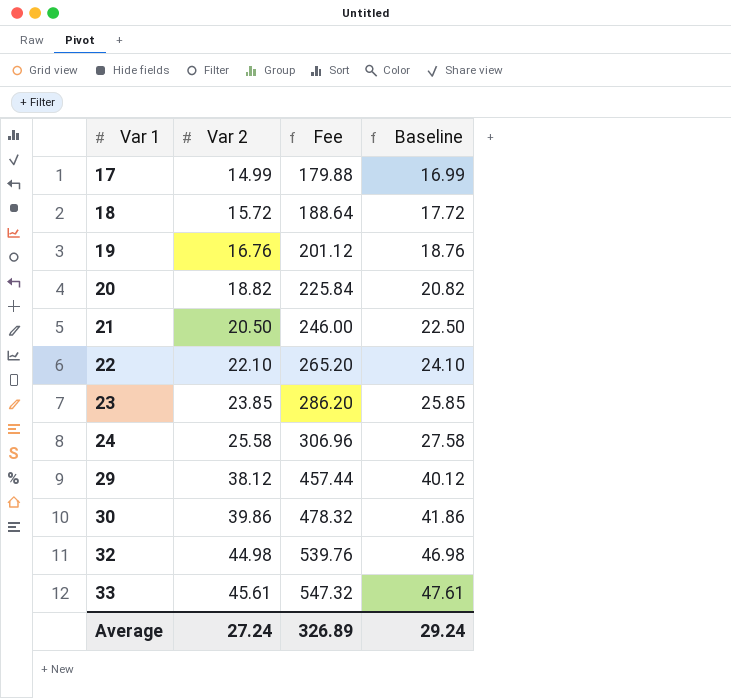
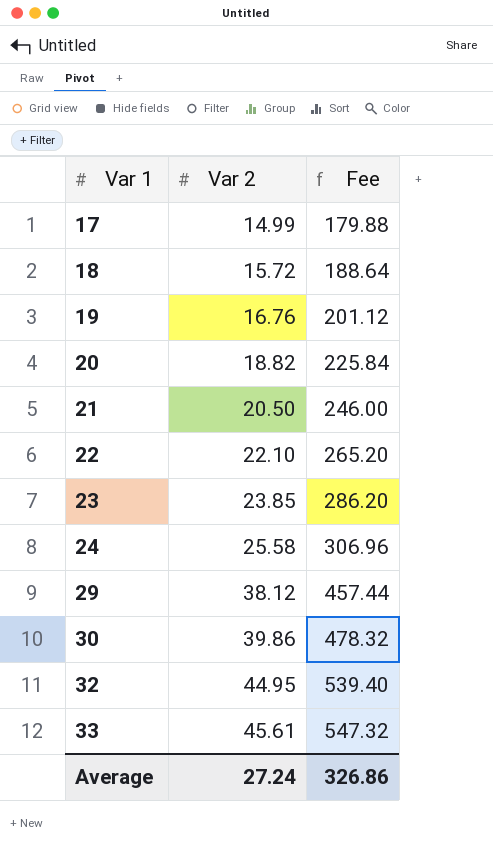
column Baseline | formula: [Var 2] + 2 -> none
32 | Var 2: 44.98 -> 44.95
32 | Fee: 539.76 -> 539.40
Average | Fee: 326.89 -> 326.86

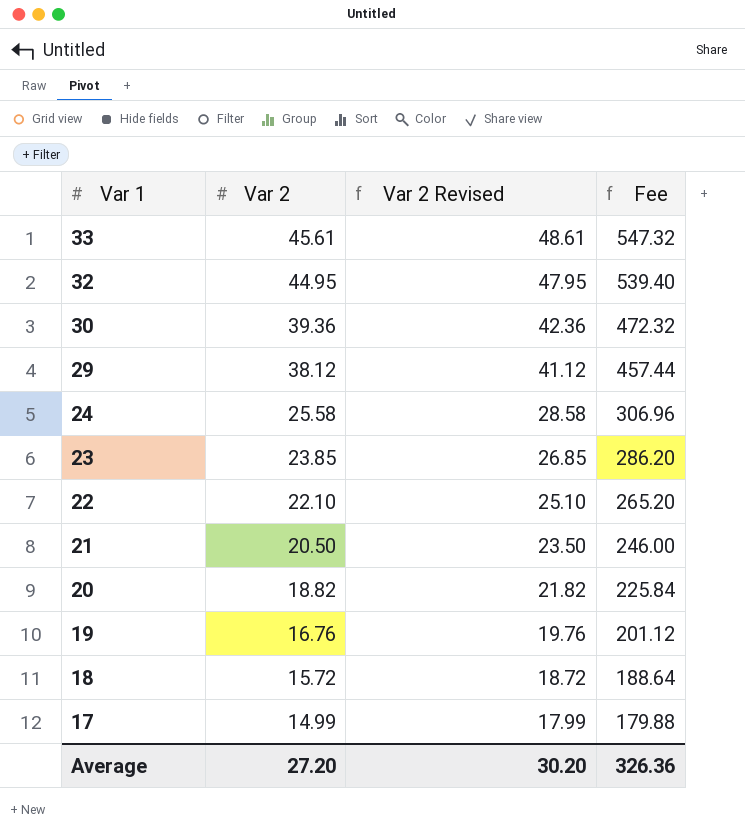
row order: Var 1 ascending -> Var 1 descending
column Var 2 Revised | formula: none -> [Var 2] + 3
30 | Var 2: 39.86 -> 39.36
30 | Fee: 478.32 -> 472.32
Average | Var 2: 27.24 -> 27.20
Average | Fee: 326.86 -> 326.36

